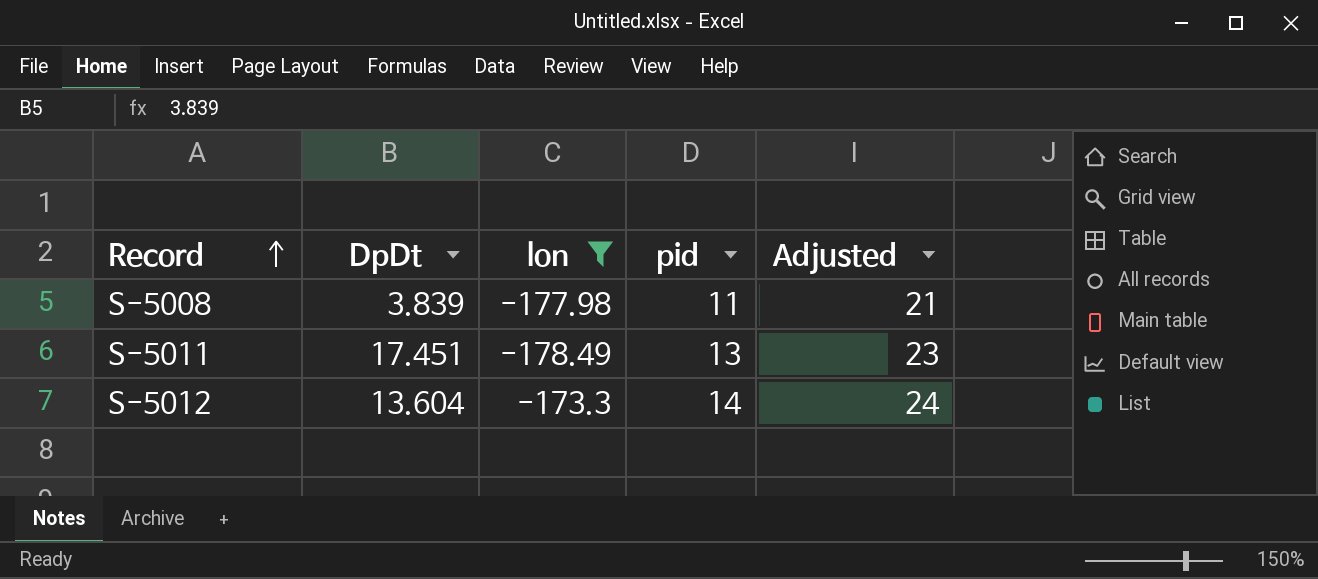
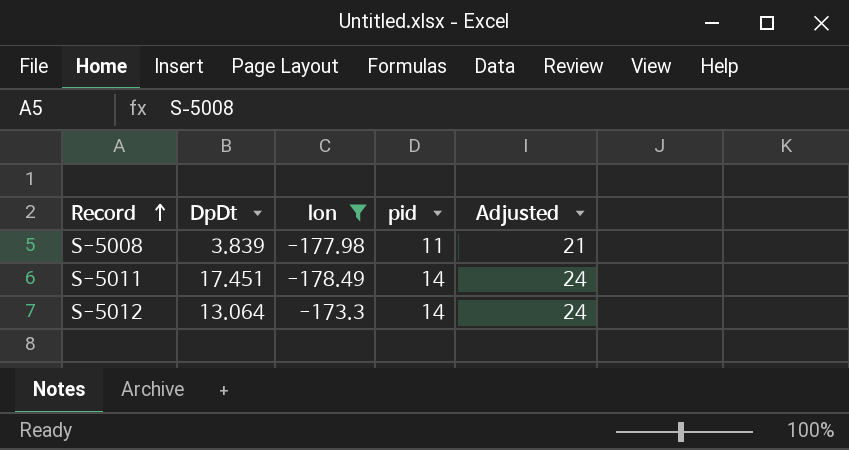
S-5011 | pid: 13 -> 14
S-5011 | Adjusted: 23 -> 24
S-5012 | DpDt: 13.604 -> 13.064

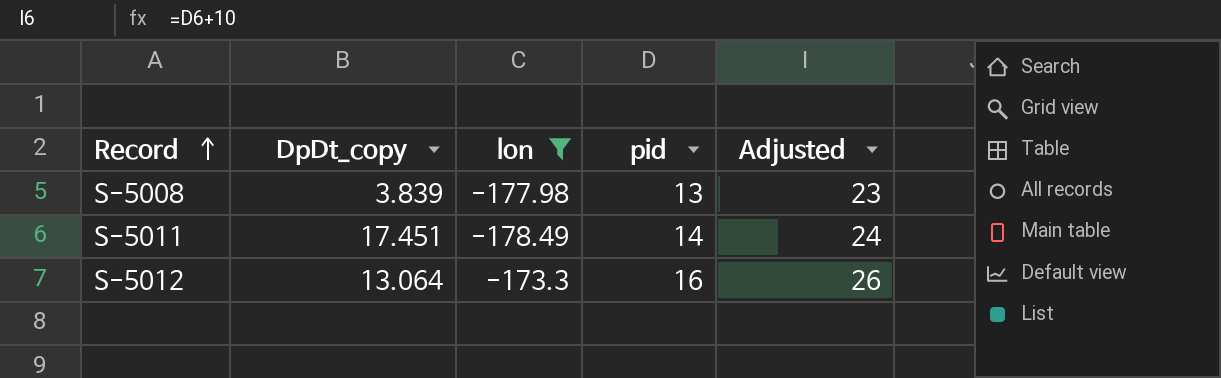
column name: DpDt -> DpDt_copy
S-5008 | pid: 11 -> 13
S-5008 | Adjusted: 21 -> 23
S-5012 | pid: 14 -> 16
S-5012 | Adjusted: 24 -> 26

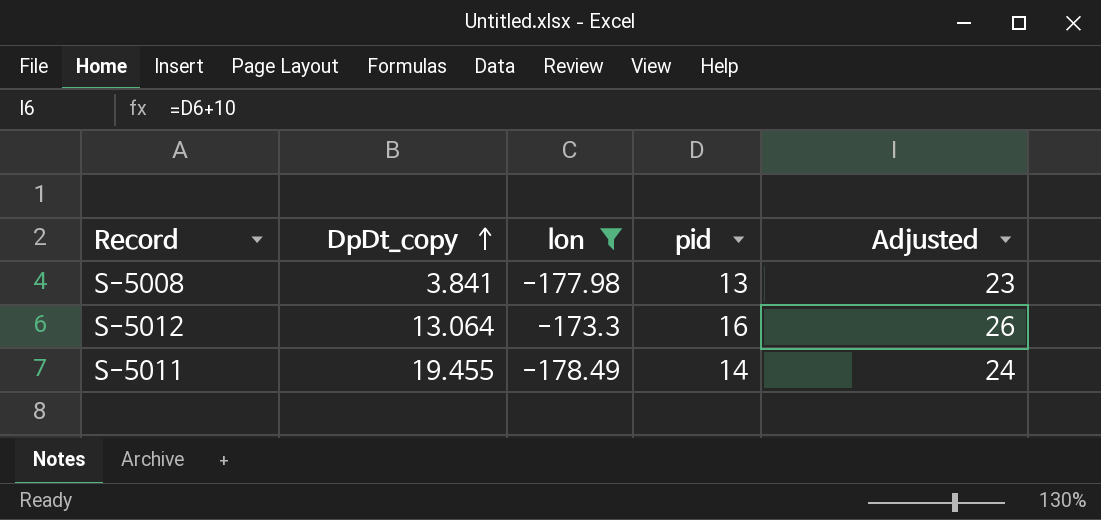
row order: Record ascending -> DpDt_copy ascending
S-5008 | DpDt_copy: 3.839 -> 3.841
S-5011 | DpDt_copy: 17.451 -> 19.455

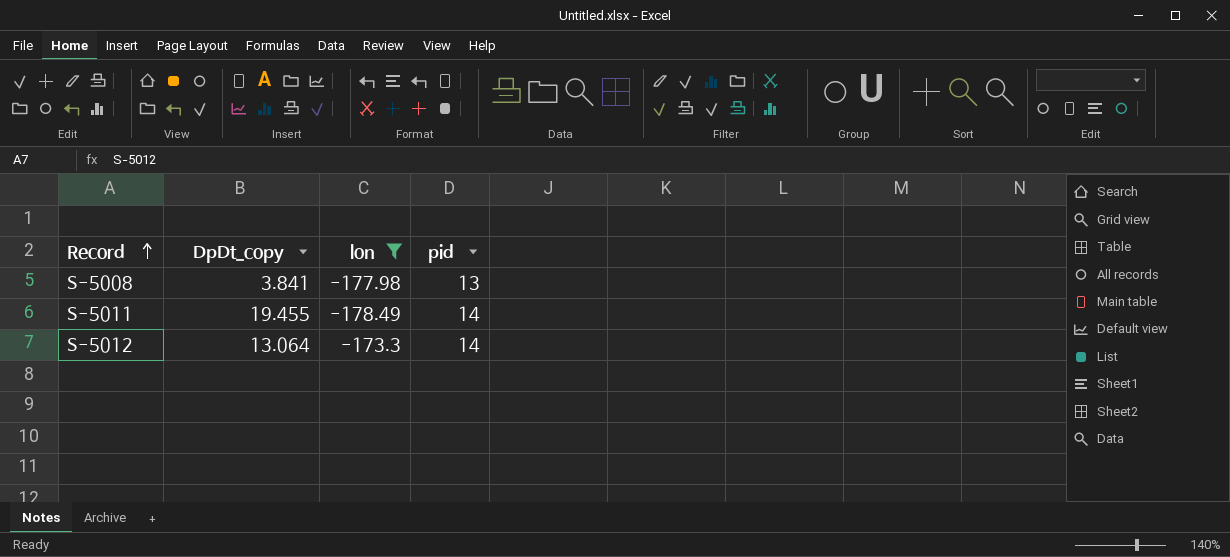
row order: DpDt_copy ascending -> Record ascending
column Adjusted | formula: [pid] + 10 -> none
S-5012 | pid: 16 -> 14

